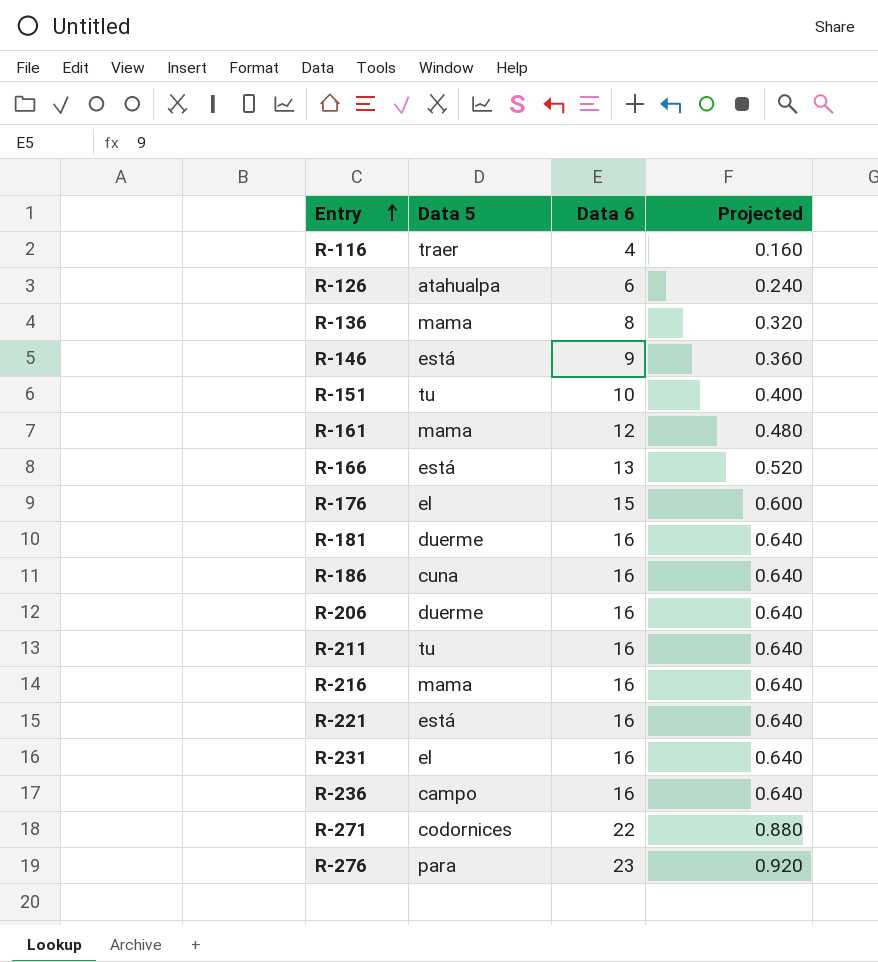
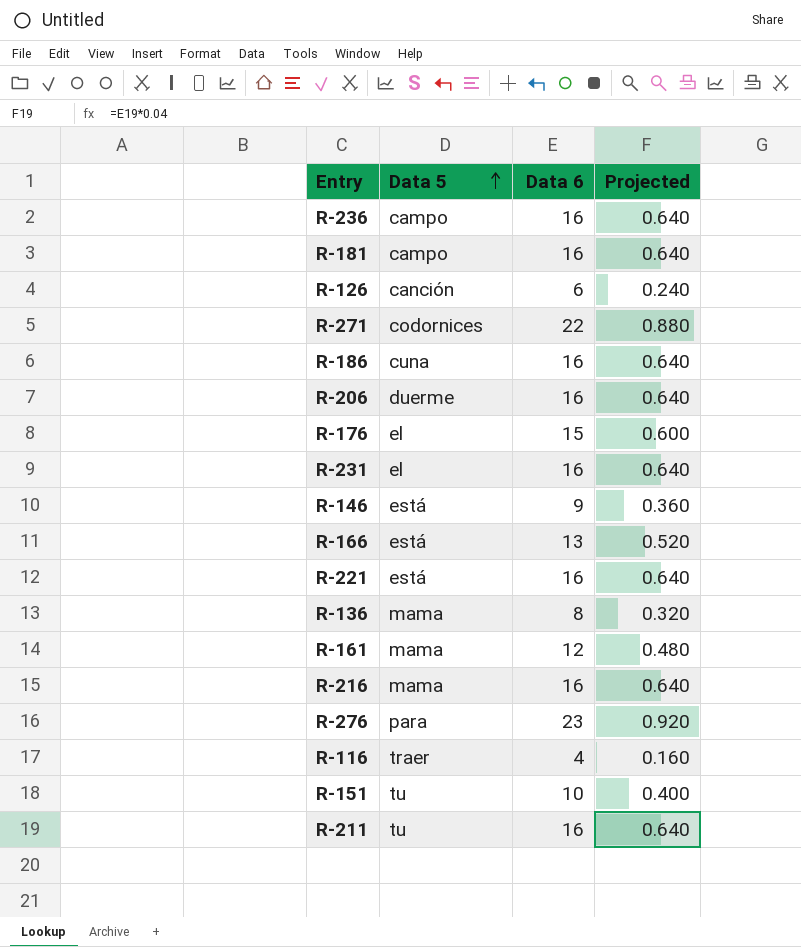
row order: Entry ascending -> Data 5 ascending
R-181 | Data 5: duerme -> campo
R-126 | Data 5: atahualpa -> canción

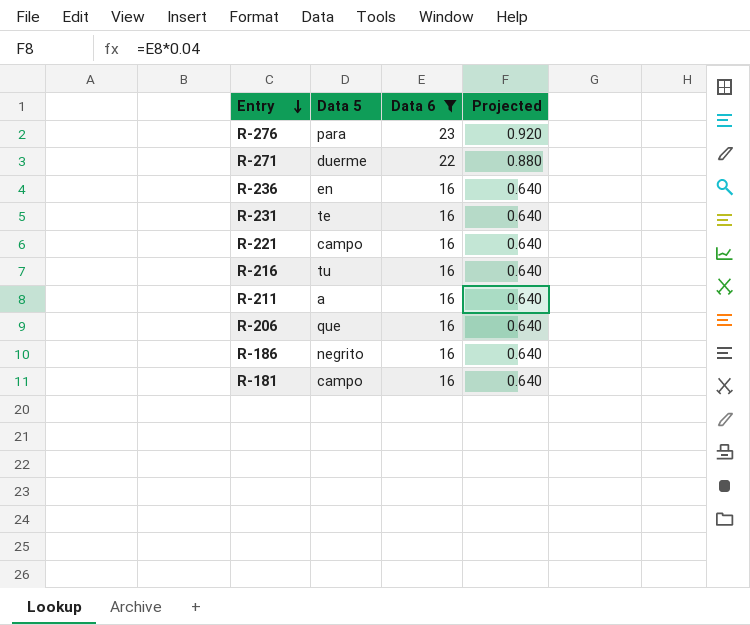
filter: none -> Data 6 >= 16
row order: Data 5 ascending -> Entry descending
R-271 | Data 5: codornices -> duerme
R-236 | Data 5: campo -> en
R-231 | Data 5: el -> te
R-221 | Data 5: está -> campo
R-216 | Data 5: mama -> tu
R-211 | Data 5: tu -> a
R-206 | Data 5: duerme -> que
R-186 | Data 5: cuna -> negrito

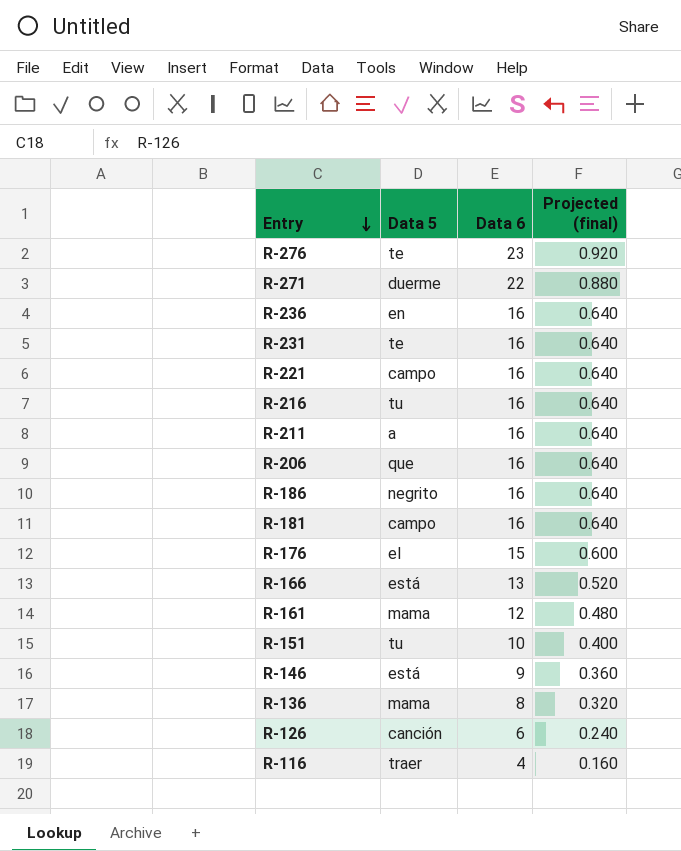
filter: Data 6 >= 16 -> none
column name: Projected -> Projected (final)
R-276 | Data 5: para -> te

